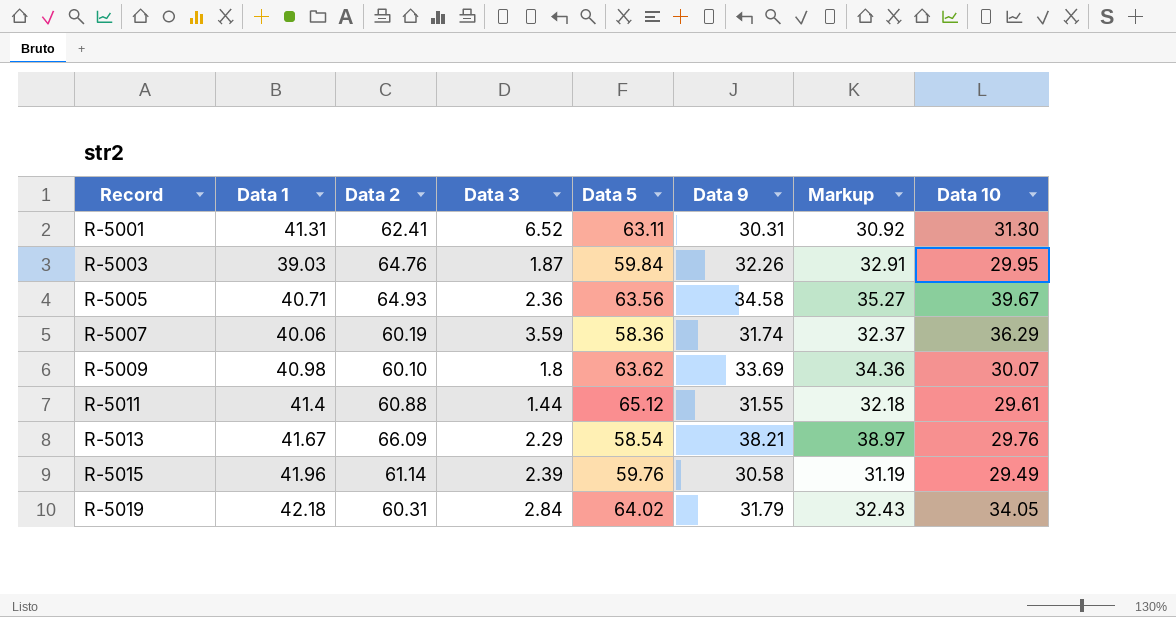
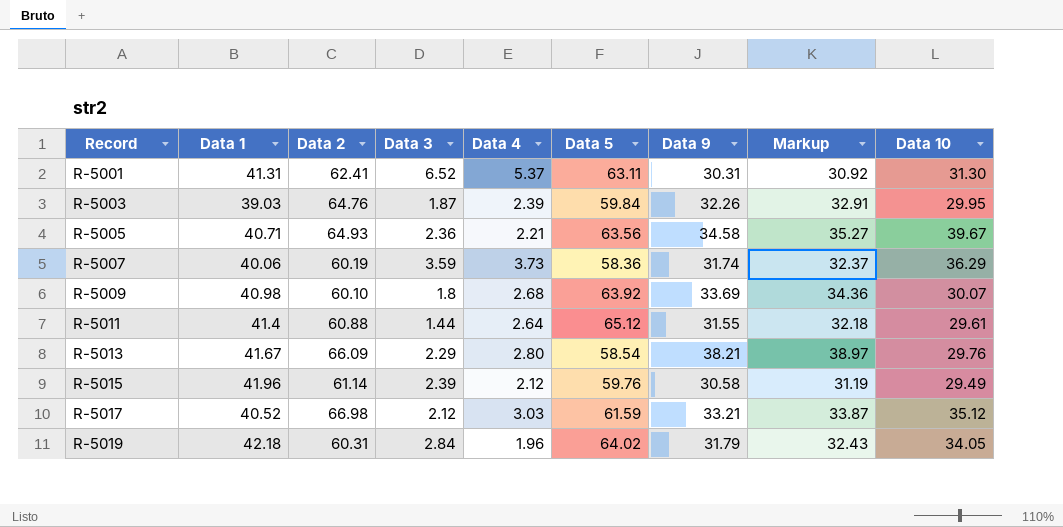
column Data 4 | position: none -> 5
R-5009 | Data 5: 63.62 -> 63.92
row R-5017: none -> 40.52 | 66.98 | 2.12 | 3.03 | 61.59 | 33.21 | 33.87 | 35.12

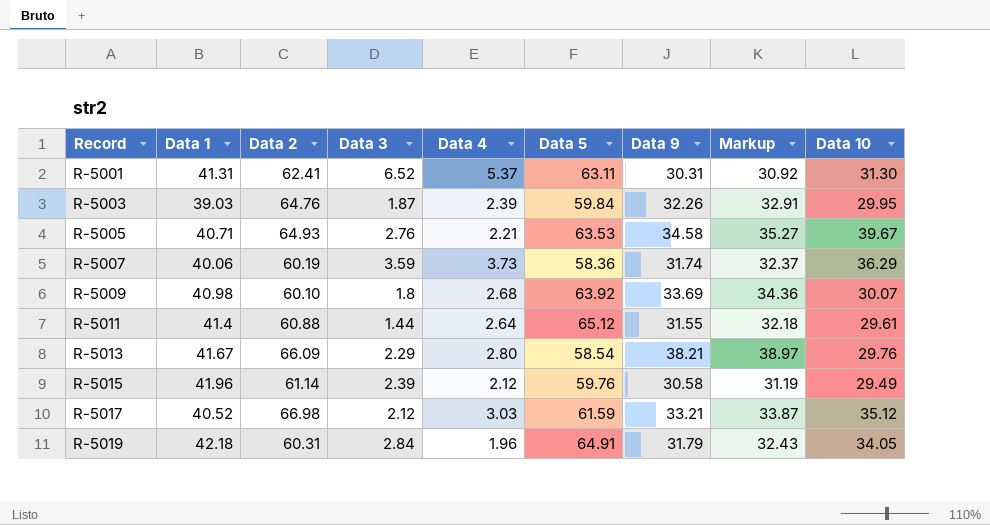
R-5005 | Data 3: 2.36 -> 2.76
R-5005 | Data 5: 63.56 -> 63.53
R-5019 | Data 5: 64.02 -> 64.91

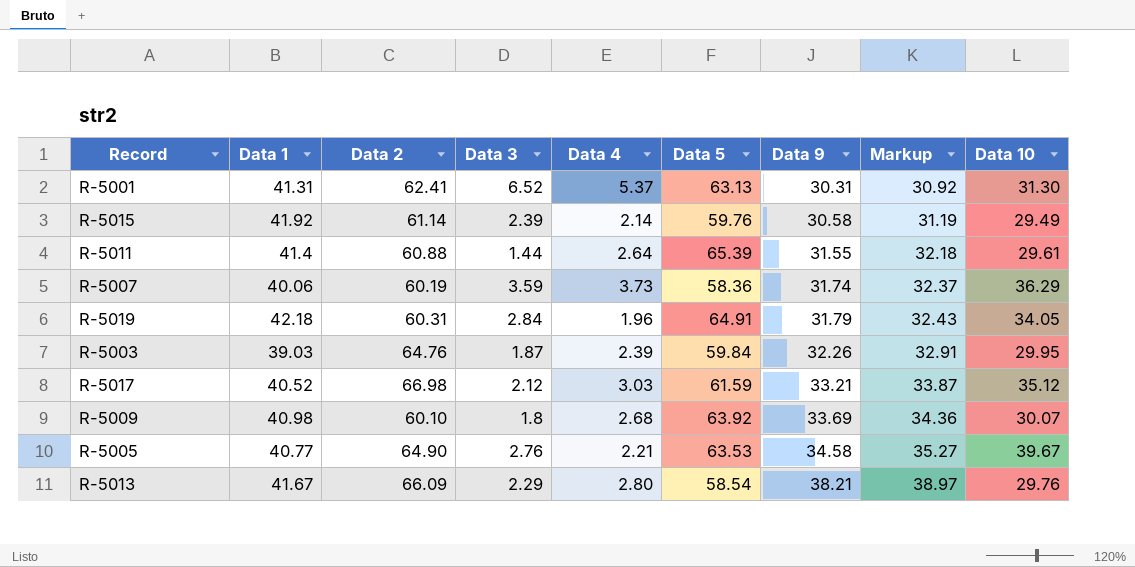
row order: Record ascending -> Data 9 ascending
R-5001 | Data 5: 63.11 -> 63.13
R-5015 | Data 1: 41.96 -> 41.92
R-5015 | Data 4: 2.12 -> 2.14
R-5011 | Data 5: 65.12 -> 65.39
R-5005 | Data 1: 40.71 -> 40.77
R-5005 | Data 2: 64.93 -> 64.90

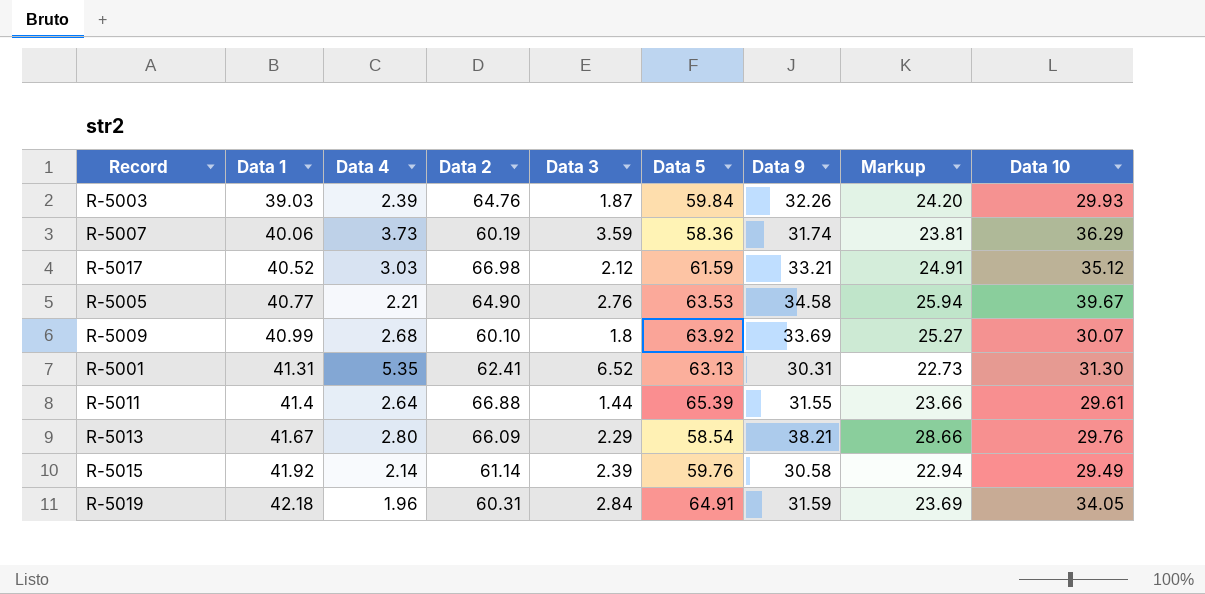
row order: Data 9 ascending -> Data 1 ascending
column Data 4 | position: 5 -> 3
column Markup | formula: [Data 9] * 1.02 -> [Data 9] * 0.75
R-5003 | Data 10: 29.95 -> 29.93
R-5009 | Data 1: 40.98 -> 40.99
R-5001 | Data 4: 5.37 -> 5.35
R-5011 | Data 2: 60.88 -> 66.88
R-5019 | Data 9: 31.79 -> 31.59

